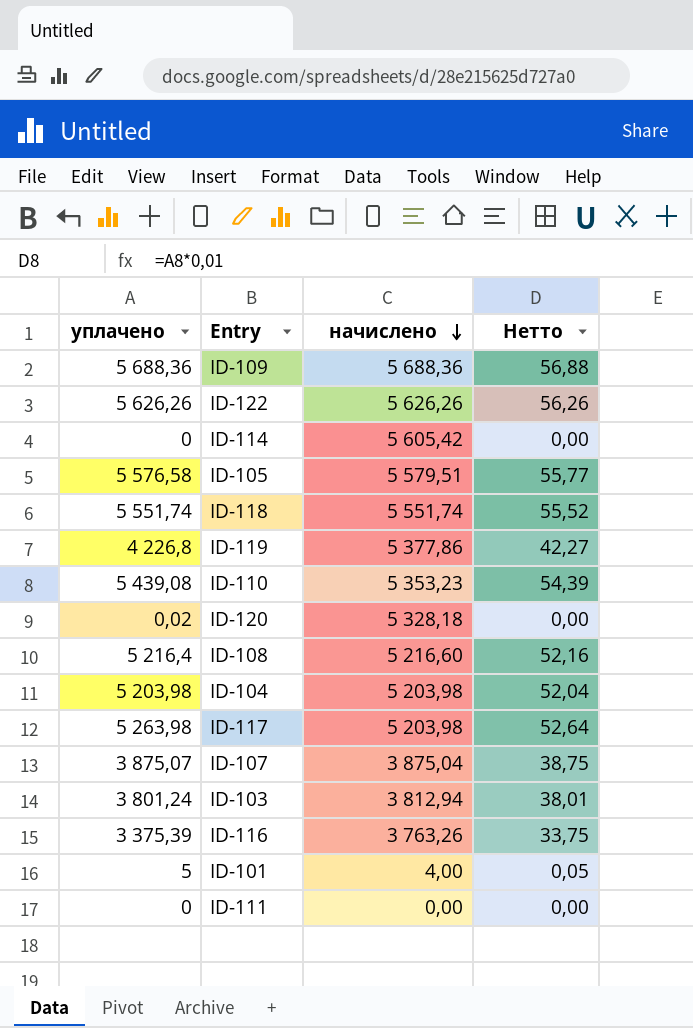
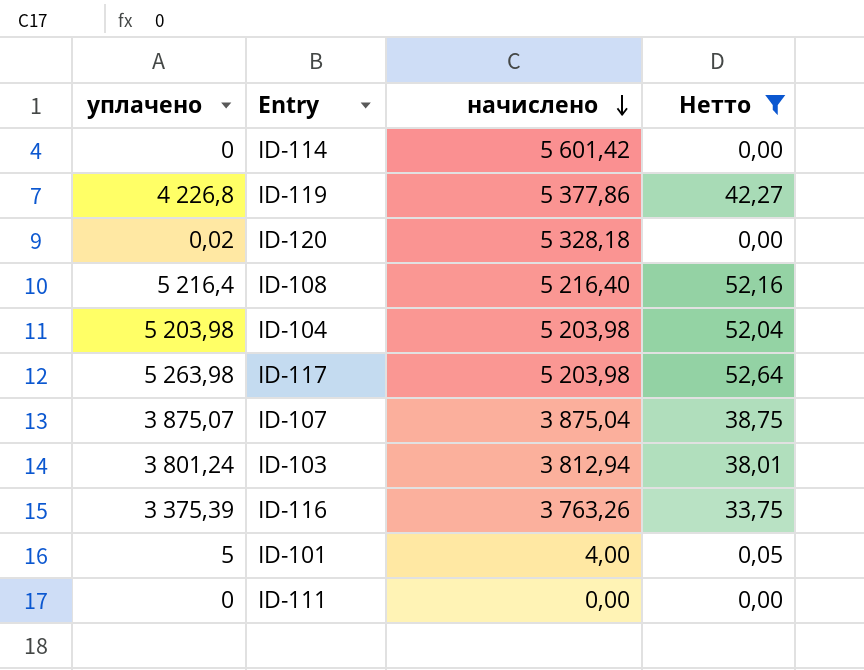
filter: none -> Нетто <= 52,64
ID-114 | начислено: 5 605,42 -> 5 601,42
ID-108 | начислено: 5 216,60 -> 5 216,40

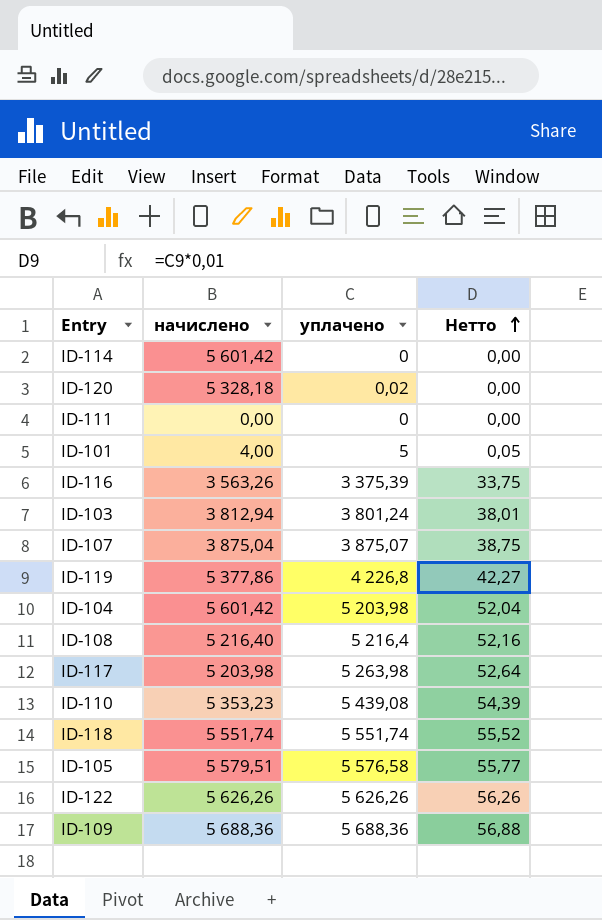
filter: Нетто <= 52,64 -> none
row order: начислено descending -> Нетто ascending
column уплачено | position: 1 -> 3
ID-116 | начислено: 3 763,26 -> 3 563,26
ID-104 | начислено: 5 203,98 -> 5 601,42

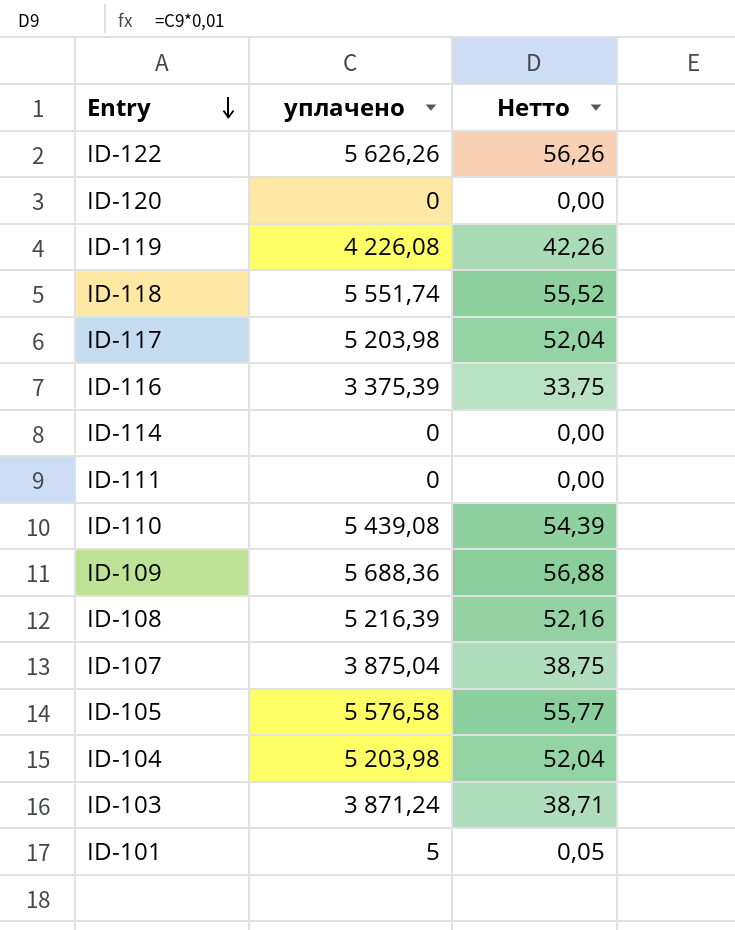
row order: Нетто ascending -> Entry descending
column начислено | position: 2 -> none
ID-120 | уплачено: 0,02 -> 0
ID-119 | уплачено: 4 226,8 -> 4 226,08
ID-119 | Нетто: 42,27 -> 42,26
ID-117 | уплачено: 5 263,98 -> 5 203,98
ID-117 | Нетто: 52,64 -> 52,04
ID-108 | уплачено: 5 216,4 -> 5 216,39
ID-107 | уплачено: 3 875,07 -> 3 875,04
ID-103 | уплачено: 3 801,24 -> 3 871,24
ID-103 | Нетто: 38,01 -> 38,71

